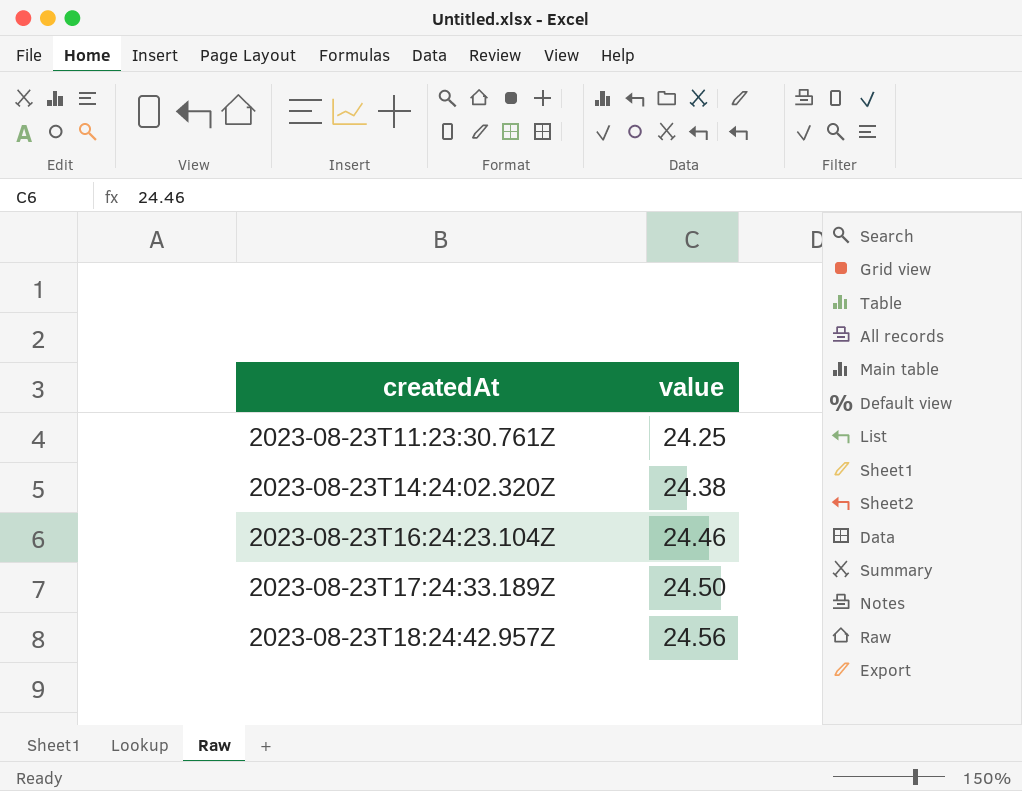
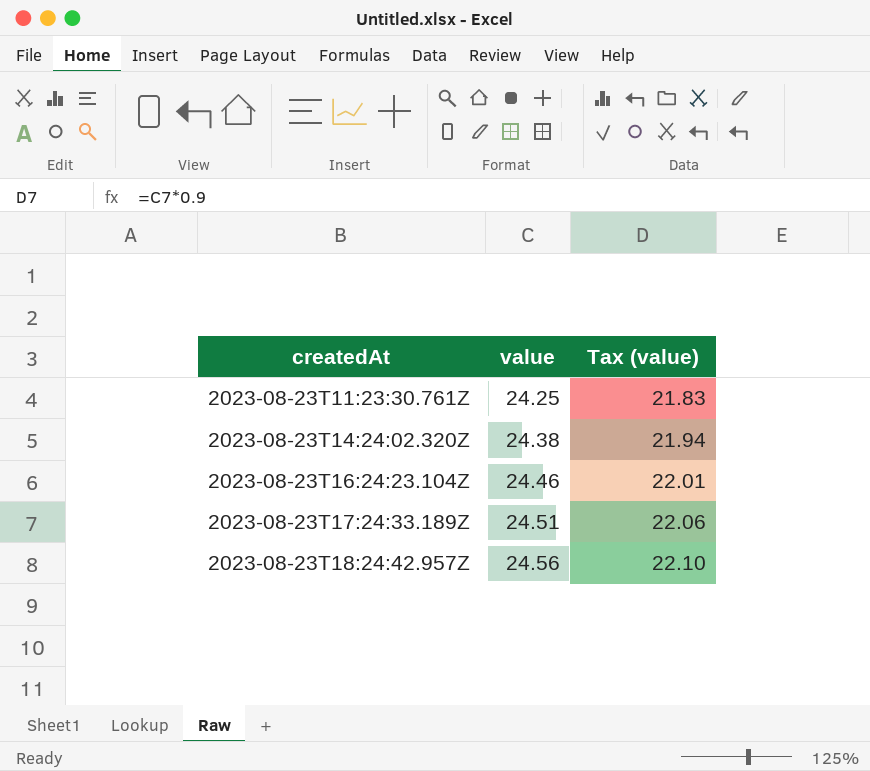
column Tax (value) | formula: none -> [value] * 0.9
2023-08-23T17:24:33.189Z | value: 24.50 -> 24.51

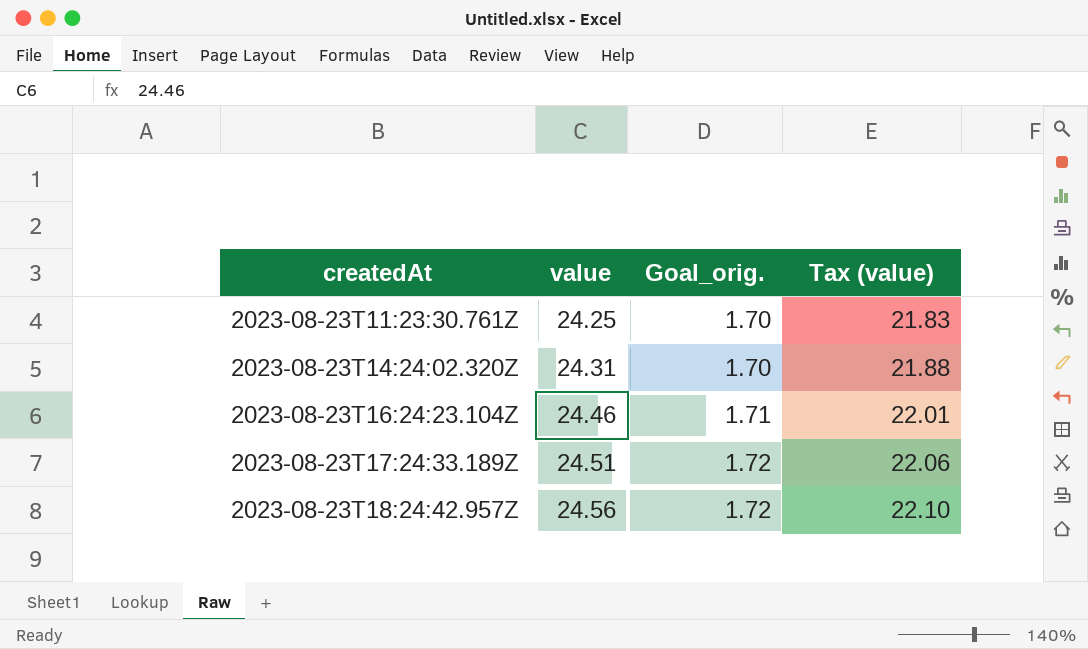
column Goal_orig. | formula: none -> [value] * 0.07
2023-08-23T14:24:02.320Z | value: 24.38 -> 24.31
2023-08-23T14:24:02.320Z | Tax (value): 21.94 -> 21.88

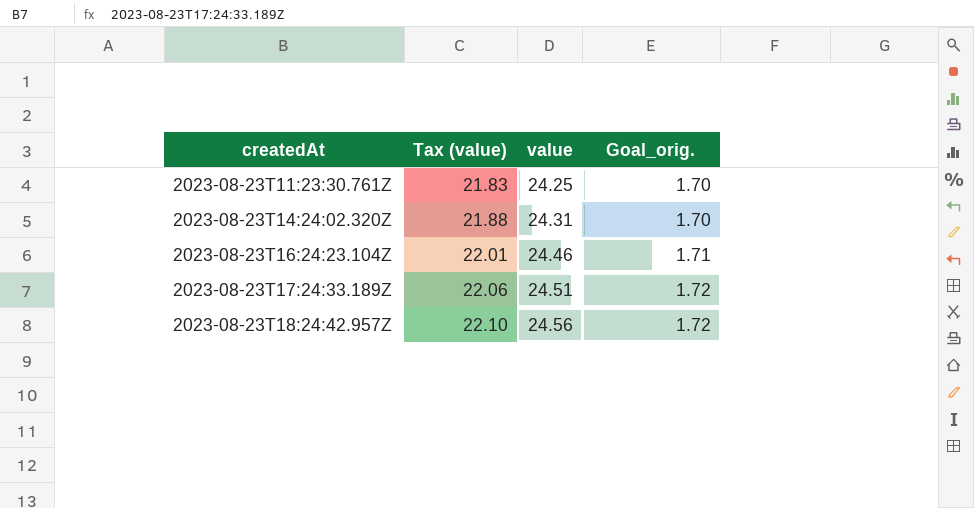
column Tax (value) | position: 4 -> 2

